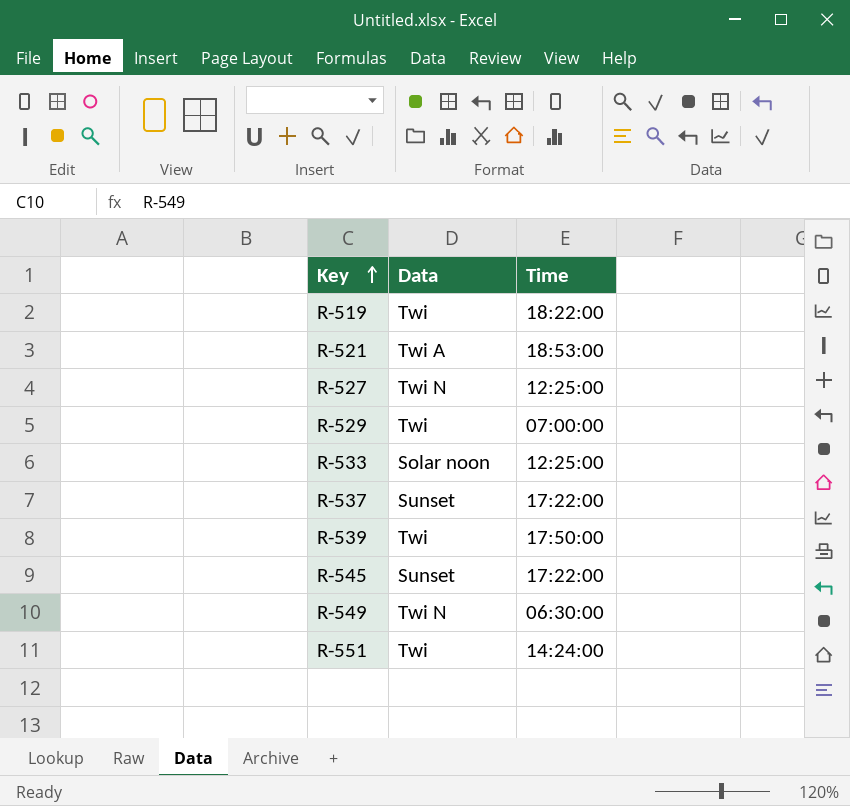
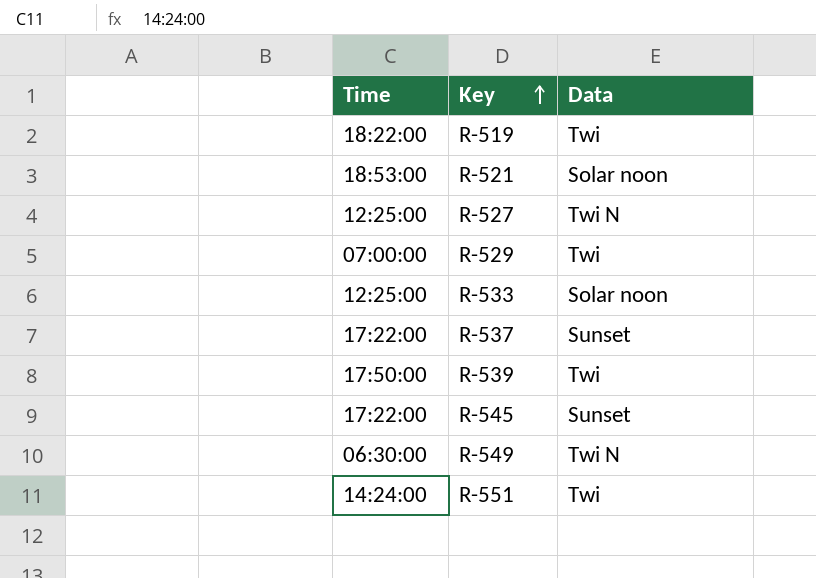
column Time | position: 3 -> 1
R-521 | Data: Twi A -> Solar noon

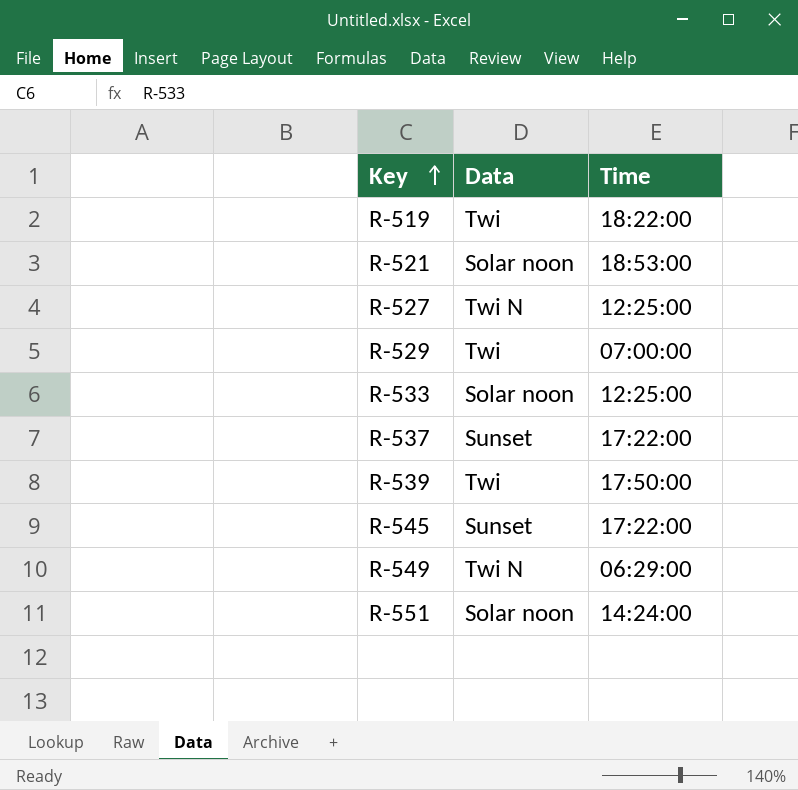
column Time | position: 1 -> 3
R-549 | Time: 06:30:00 -> 06:29:00
R-551 | Data: Twi -> Solar noon

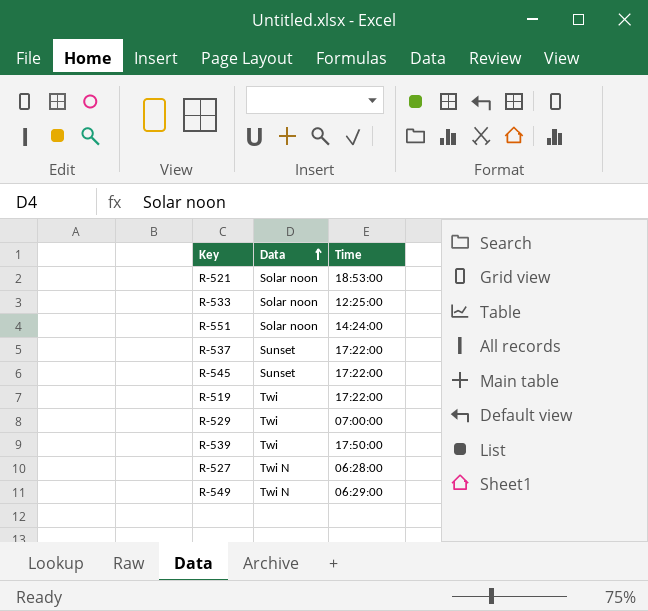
row order: Key ascending -> Data ascending
R-519 | Time: 18:22:00 -> 17:22:00
R-527 | Time: 12:25:00 -> 06:28:00

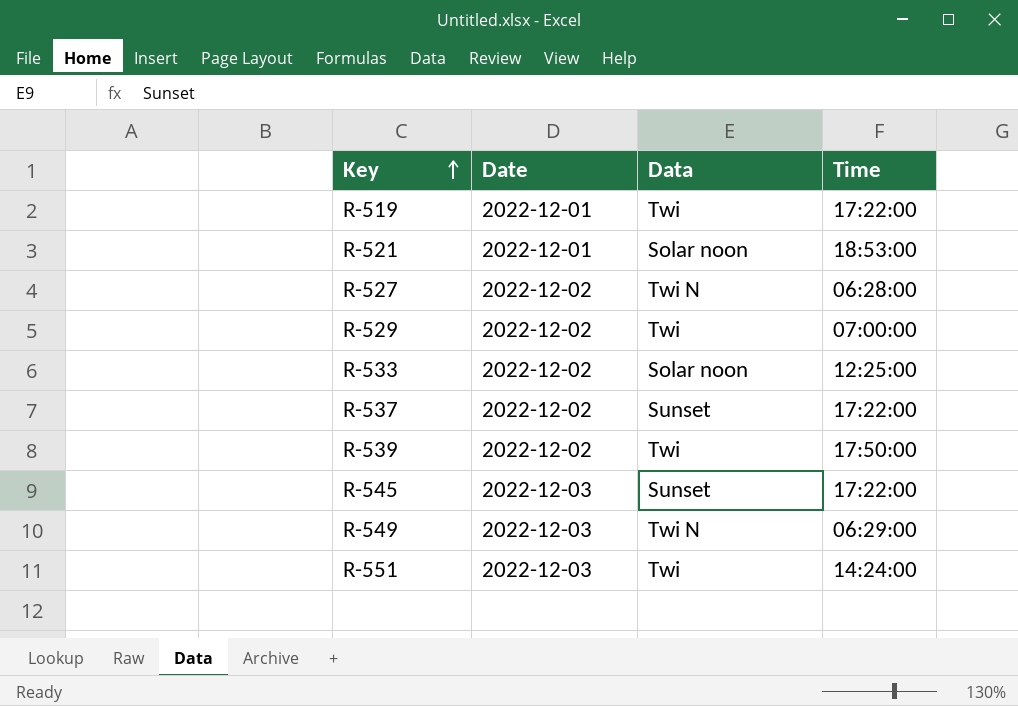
row order: Data ascending -> Key ascending
column Date | position: none -> 2
R-551 | Data: Solar noon -> Twi

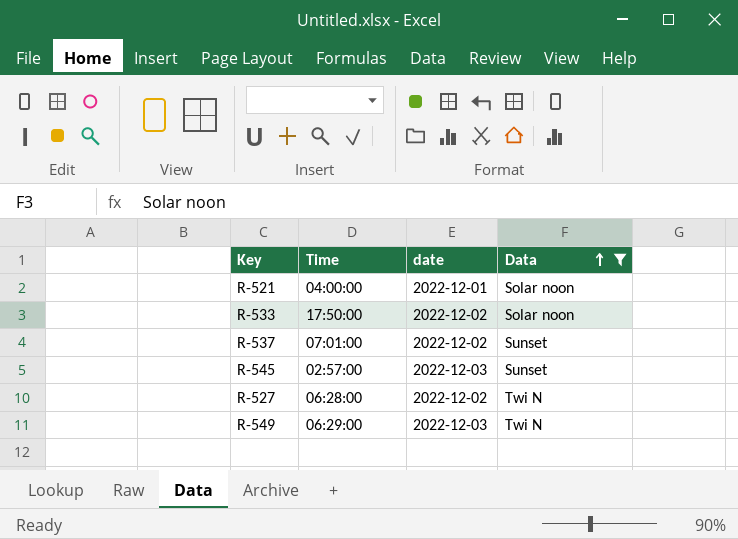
filter: none -> Data != Twi
row order: Key ascending -> Data ascending
column Time | position: 4 -> 2
column name: Date -> date
R-521 | Time: 18:53:00 -> 04:00:00
R-533 | Time: 12:25:00 -> 17:50:00
R-537 | Time: 17:22:00 -> 07:01:00
R-545 | Time: 17:22:00 -> 02:57:00

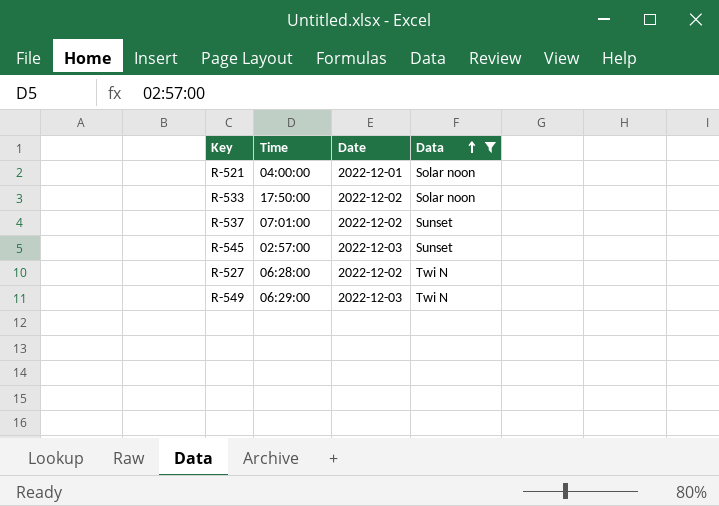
column name: date -> Date

